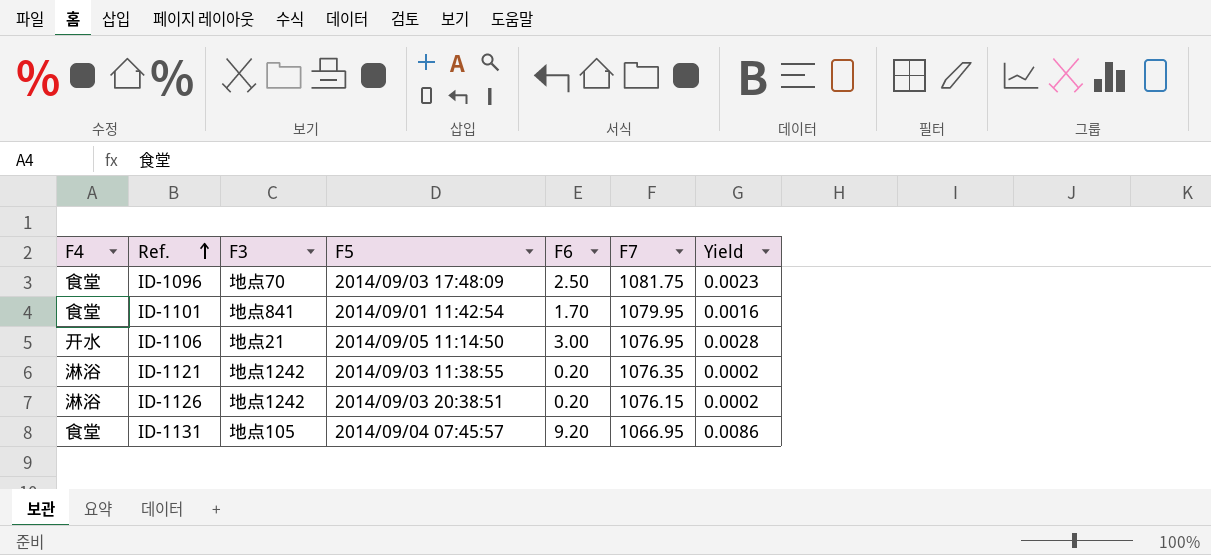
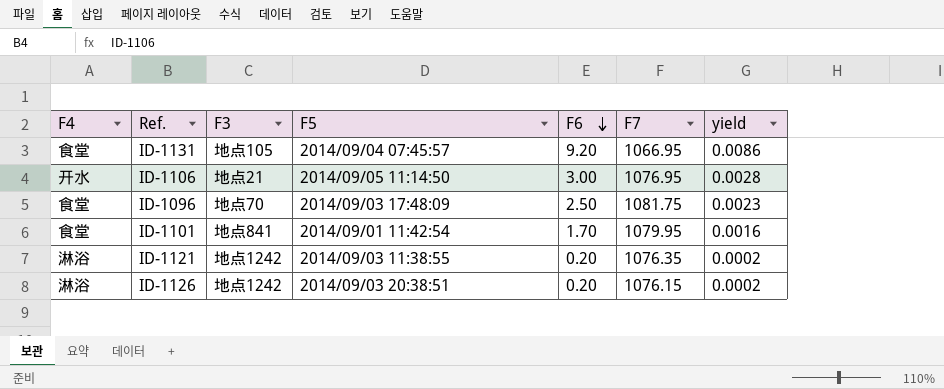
row order: Ref. ascending -> F6 descending
column name: Yield -> yield

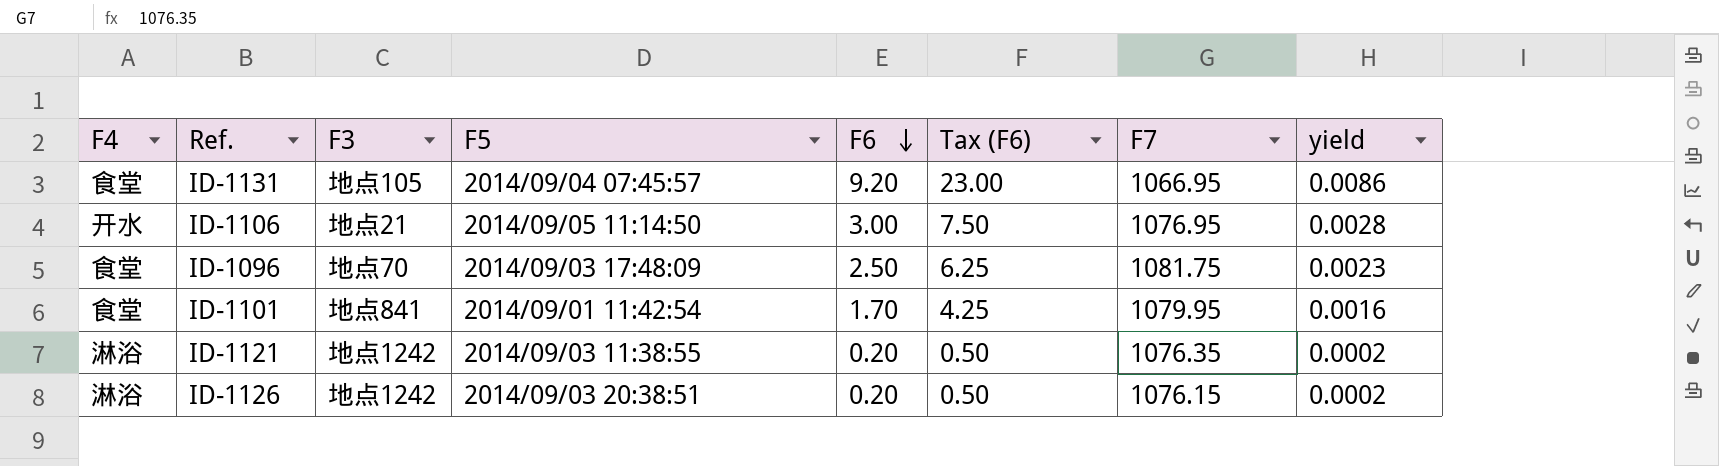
column Tax (F6) | formula: none -> [F6] * 2.5

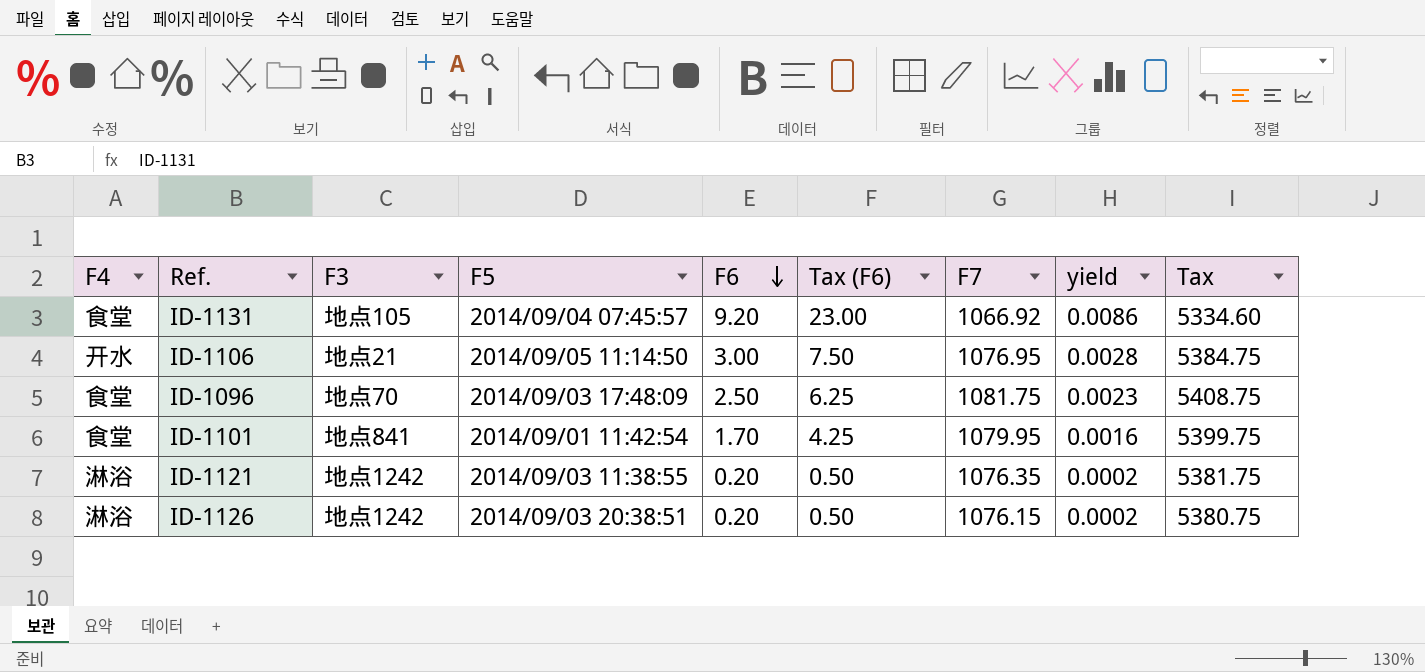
column Tax | formula: none -> [F7] * 5
ID-1131 | F7: 1066.95 -> 1066.92

